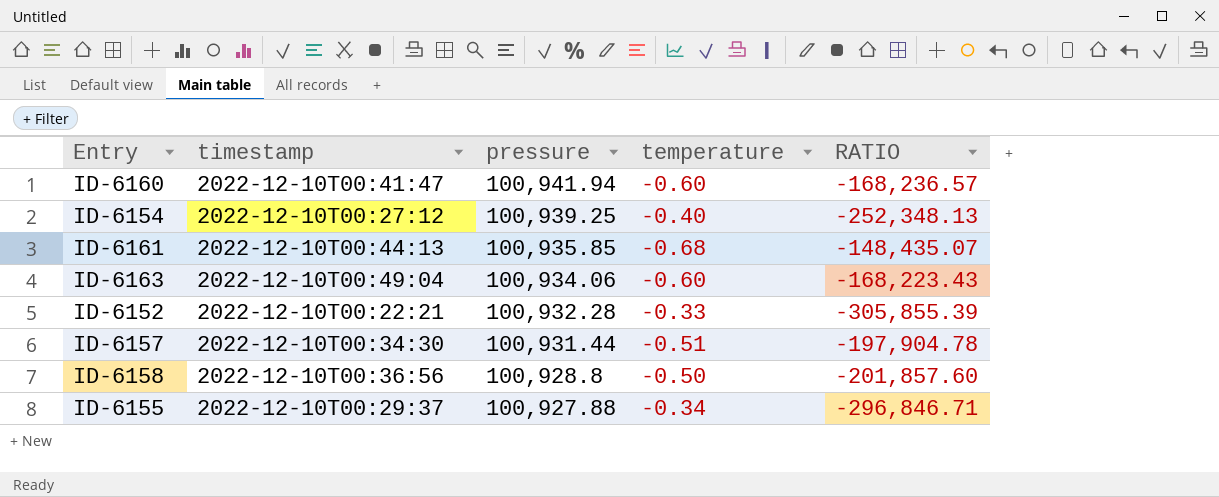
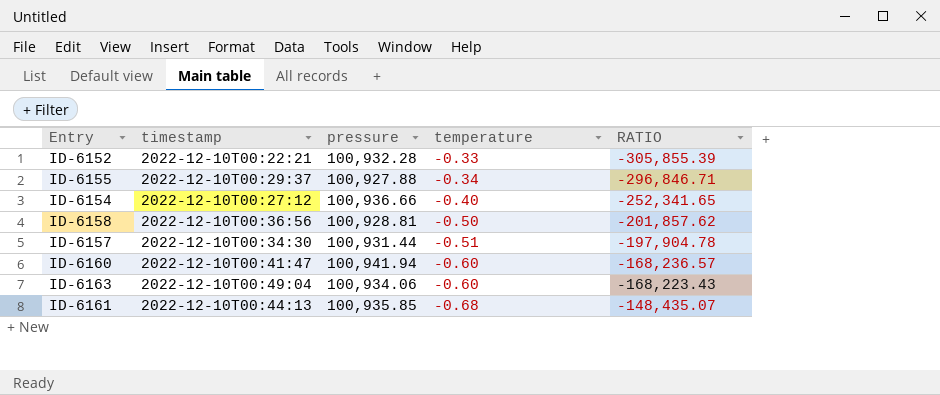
row order: pressure descending -> temperature descending
ID-6154 | pressure: 100,939.25 -> 100,936.66
ID-6154 | RATIO: -252,348.13 -> -252,341.65
ID-6158 | pressure: 100,928.8 -> 100,928.81
ID-6158 | RATIO: -201,857.60 -> -201,857.62

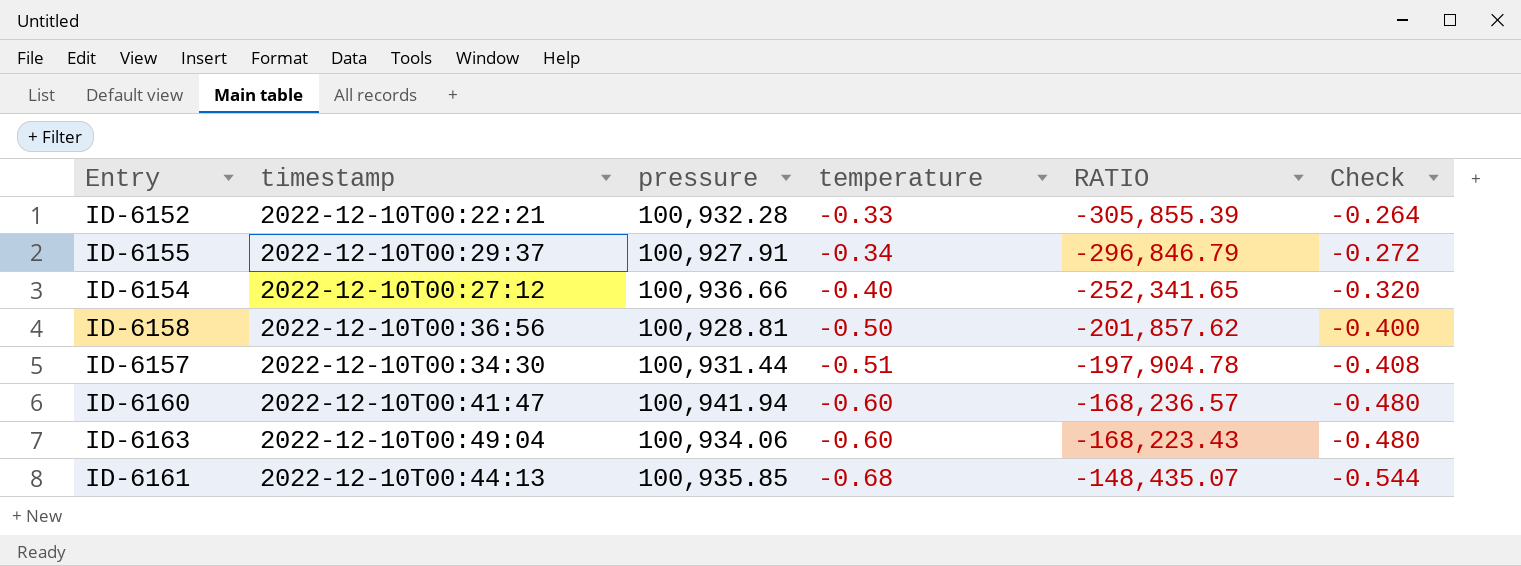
column Check | formula: none -> [temperature] * 0.8
ID-6155 | pressure: 100,927.88 -> 100,927.91
ID-6155 | RATIO: -296,846.71 -> -296,846.79

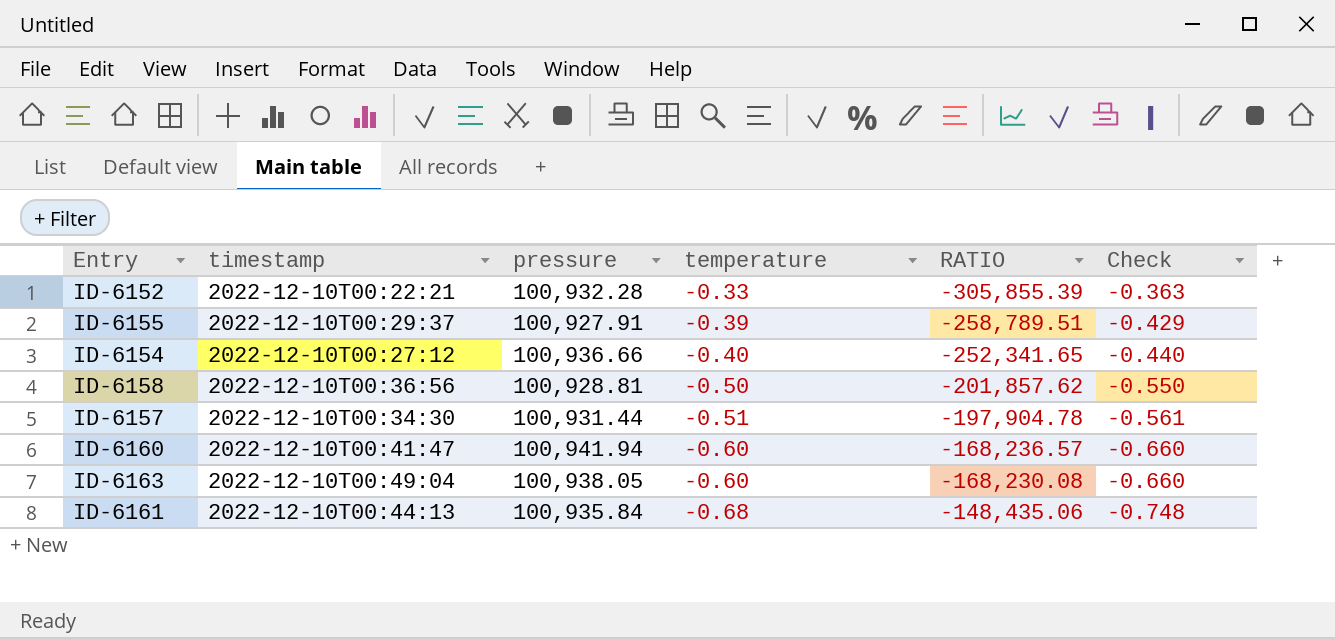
column Check | formula: [temperature] * 0.8 -> [temperature] * 1.1
ID-6155 | temperature: -0.34 -> -0.39
ID-6155 | RATIO: -296,846.79 -> -258,789.51
ID-6163 | pressure: 100,934.06 -> 100,938.05
ID-6163 | RATIO: -168,223.43 -> -168,230.08
ID-6161 | pressure: 100,935.85 -> 100,935.84
ID-6161 | RATIO: -148,435.07 -> -148,435.06

